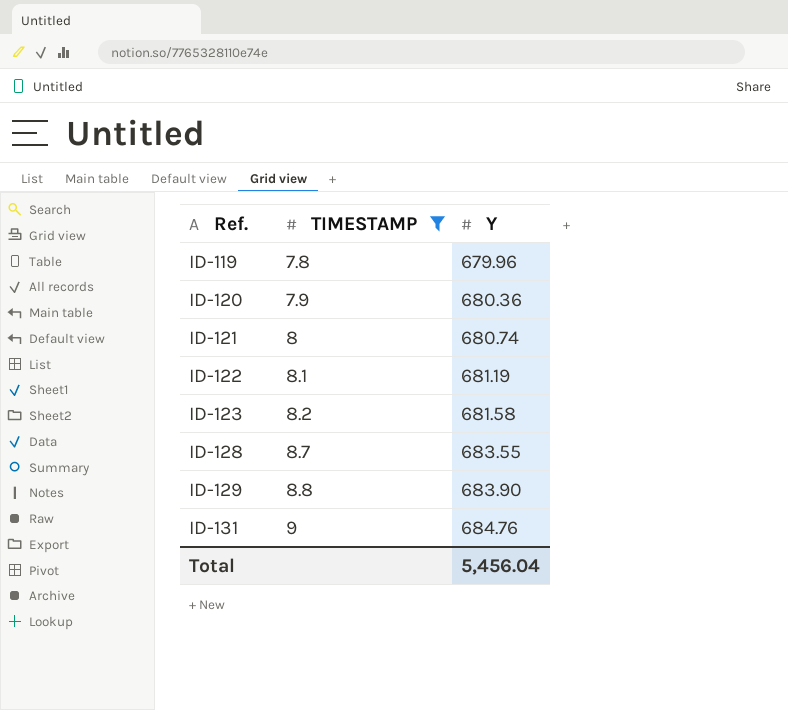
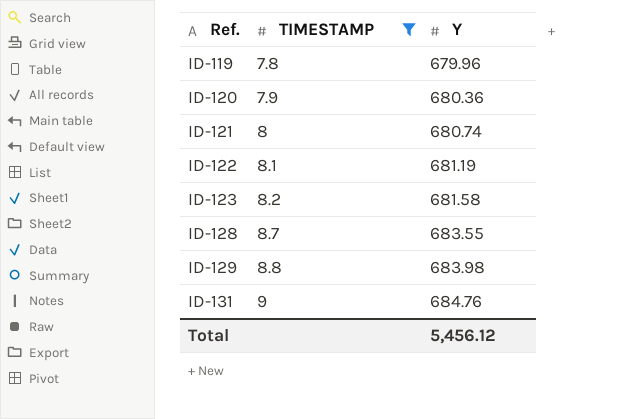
ID-129 | Y: 683.90 -> 683.98
Total | Y: 5,456.04 -> 5,456.12

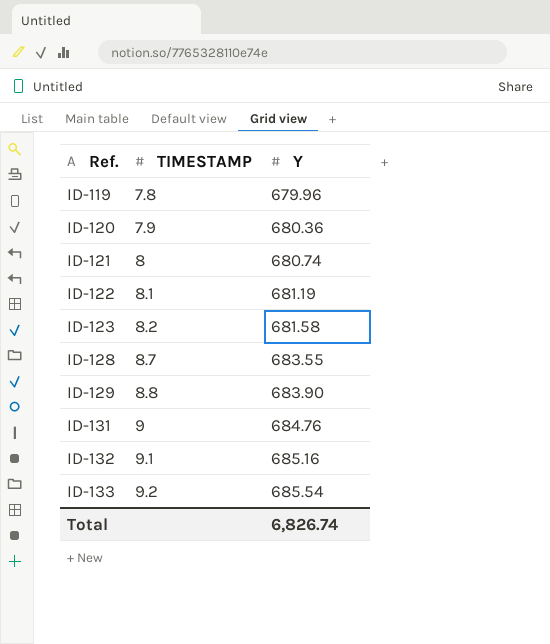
filter: TIMESTAMP <= 9 -> none
ID-129 | Y: 683.98 -> 683.90
Total | Y: 5,456.12 -> 6,826.74

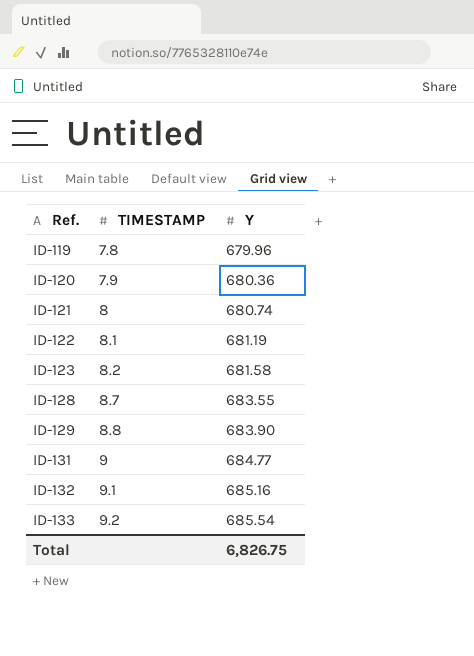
ID-131 | Y: 684.76 -> 684.77
Total | Y: 6,826.74 -> 6,826.75

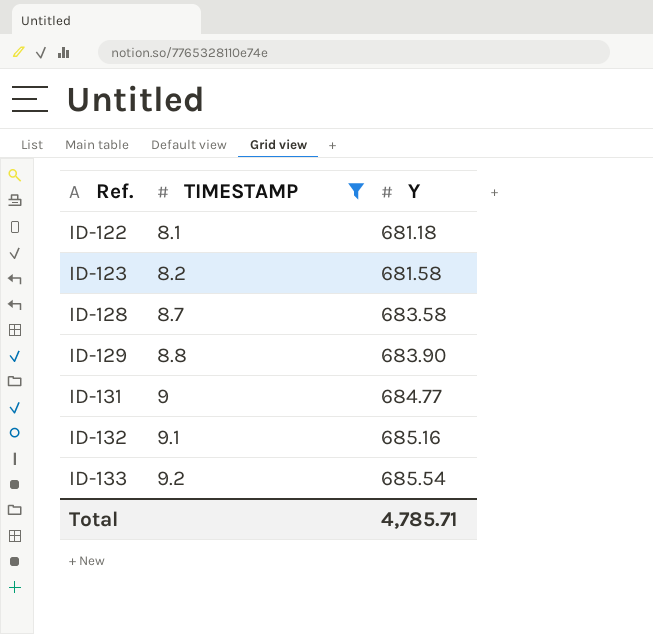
filter: none -> TIMESTAMP >= 8.1
ID-122 | Y: 681.19 -> 681.18
ID-128 | Y: 683.55 -> 683.58
Total | Y: 6,826.75 -> 4,785.71

